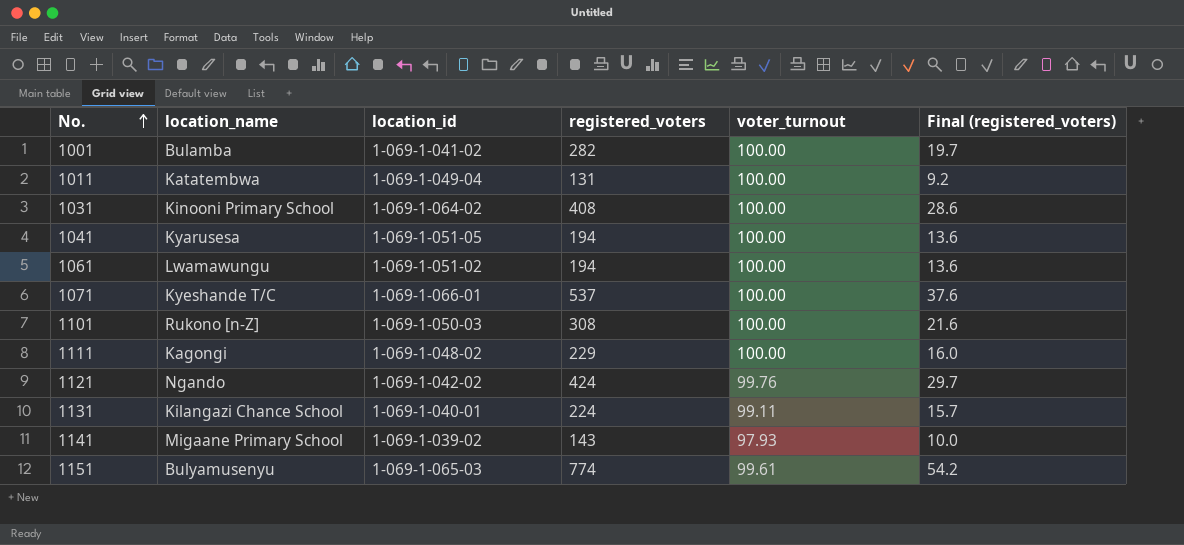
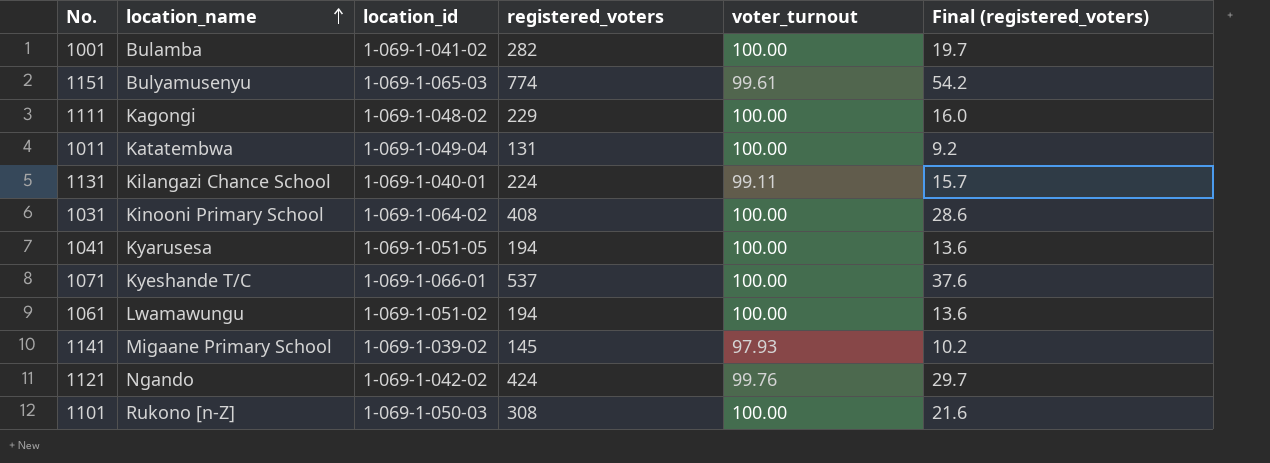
row order: No. ascending -> location_name ascending
1141 | registered_voters: 143 -> 145
1141 | Final (registered_voters): 10.0 -> 10.2

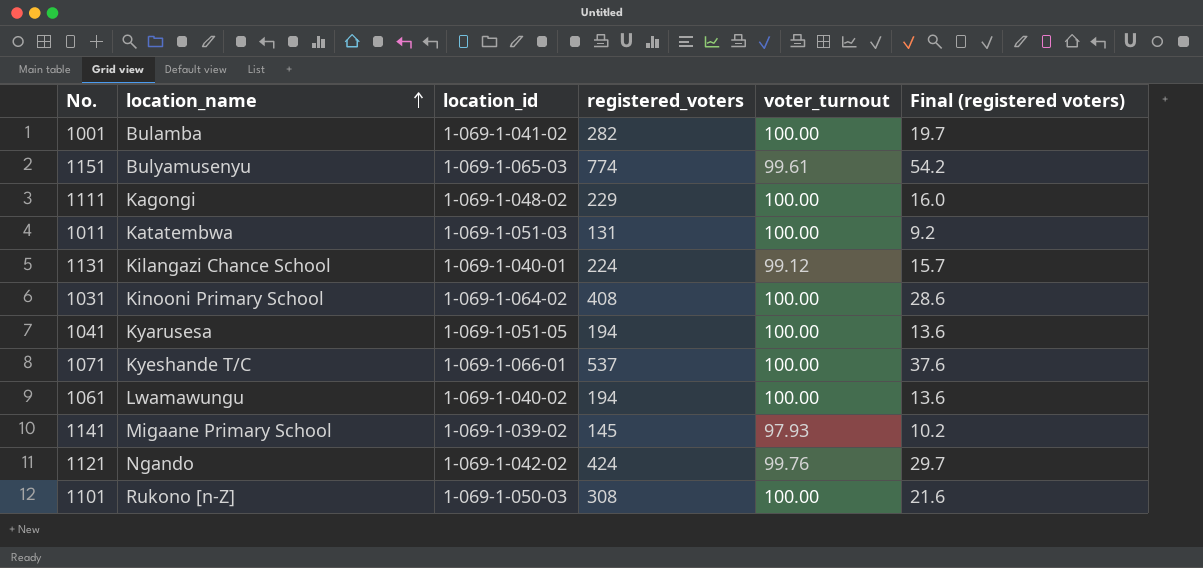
column name: Final (registered_voters) -> Final (registered voters)
1011 | location_id: 1-069-1-049-04 -> 1-069-1-051-03
1131 | voter_turnout: 99.11 -> 99.12
1061 | location_id: 1-069-1-051-02 -> 1-069-1-040-02

